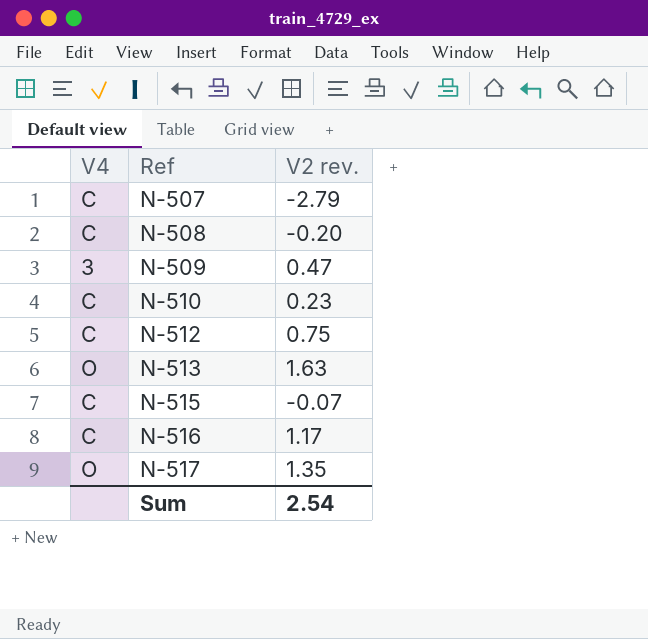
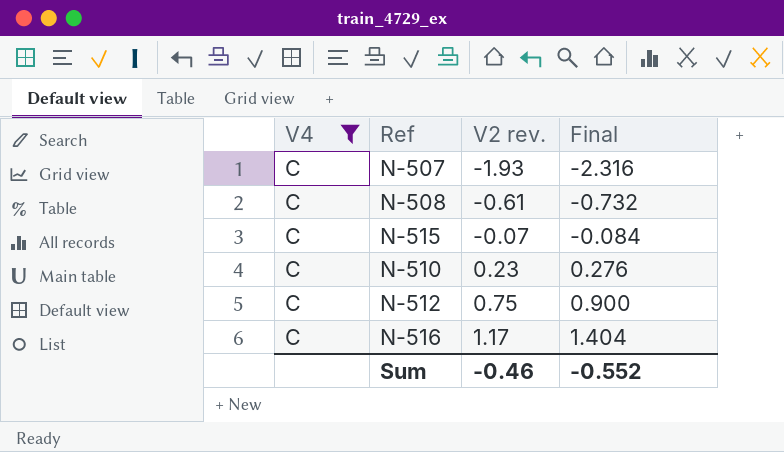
filter: none -> V4 = C
row order: Ref ascending -> V2 rev. ascending
column Final | formula: none -> [V2 rev.] * 1.2
N-507 | V2 rev.: -2.79 -> -1.93
N-508 | V2 rev.: -0.20 -> -0.61
Sum | V2 rev.: 2.54 -> -0.46

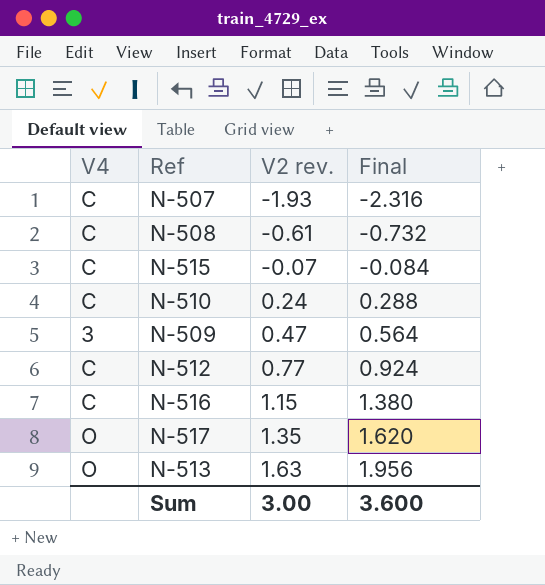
filter: V4 = C -> none
N-510 | V2 rev.: 0.23 -> 0.24
N-510 | Final: 0.276 -> 0.288
N-512 | V2 rev.: 0.75 -> 0.77
N-512 | Final: 0.900 -> 0.924
N-516 | V2 rev.: 1.17 -> 1.15
N-516 | Final: 1.404 -> 1.380
Sum | V2 rev.: -0.46 -> 3.00
Sum | Final: -0.552 -> 3.600

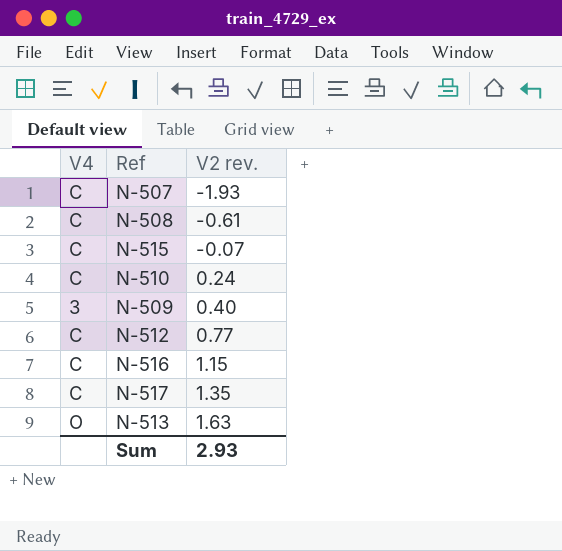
column Final | formula: [V2 rev.] * 1.2 -> none
N-509 | V2 rev.: 0.47 -> 0.40
N-517 | V4: O -> C
Sum | V2 rev.: 3.00 -> 2.93

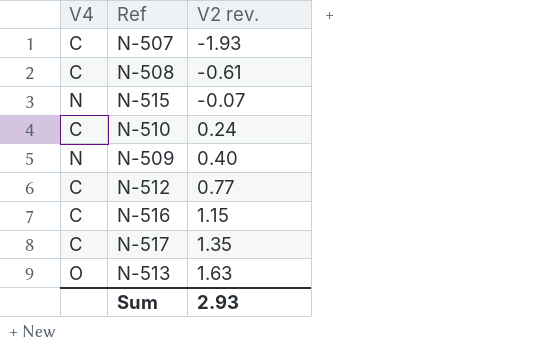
N-515 | V4: C -> N
N-509 | V4: 3 -> N

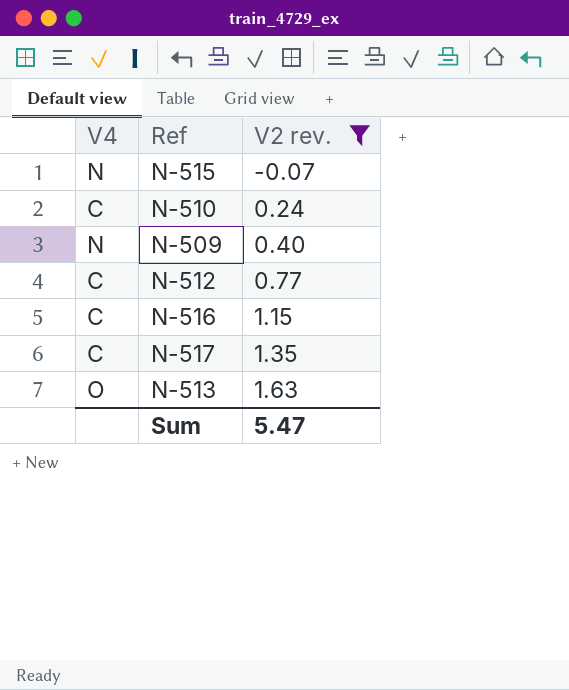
filter: none -> V2 rev. >= -0.07
Sum | V2 rev.: 2.93 -> 5.47

